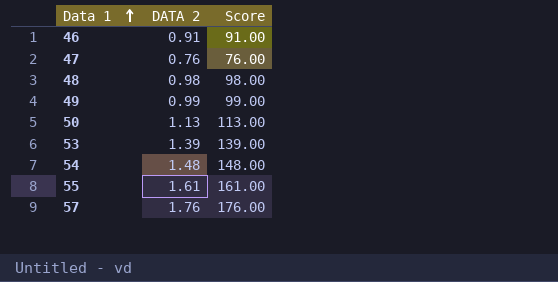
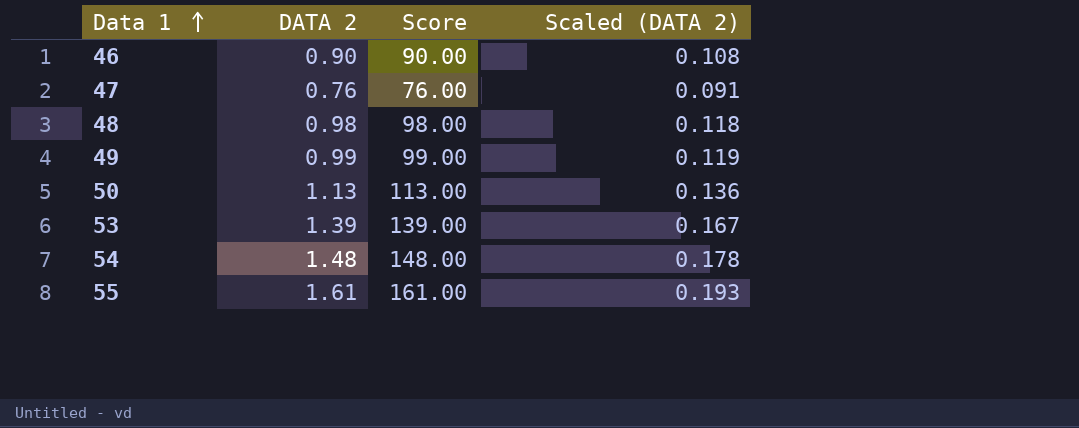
column Scaled (DATA 2) | formula: none -> [DATA 2] * 0.12
row 57: 1.76 | 176.00 -> none
46 | DATA 2: 0.91 -> 0.90
46 | Score: 91.00 -> 90.00

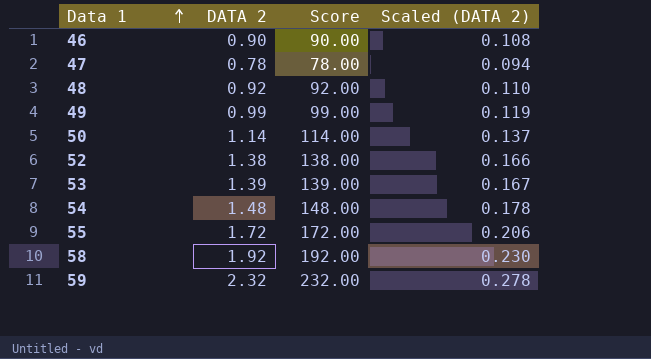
47 | DATA 2: 0.76 -> 0.78
47 | Score: 76.00 -> 78.00
47 | Scaled (DATA 2): 0.091 -> 0.094
48 | DATA 2: 0.98 -> 0.92
48 | Score: 98.00 -> 92.00
48 | Scaled (DATA 2): 0.118 -> 0.110
50 | DATA 2: 1.13 -> 1.14
50 | Score: 113.00 -> 114.00
50 | Scaled (DATA 2): 0.136 -> 0.137
row 52: none -> 1.38 | 138.00 | 0.166
55 | DATA 2: 1.61 -> 1.72
55 | Score: 161.00 -> 172.00
55 | Scaled (DATA 2): 0.193 -> 0.206
row 58: none -> 1.92 | 192.00 | 0.230
row 59: none -> 2.32 | 232.00 | 0.278

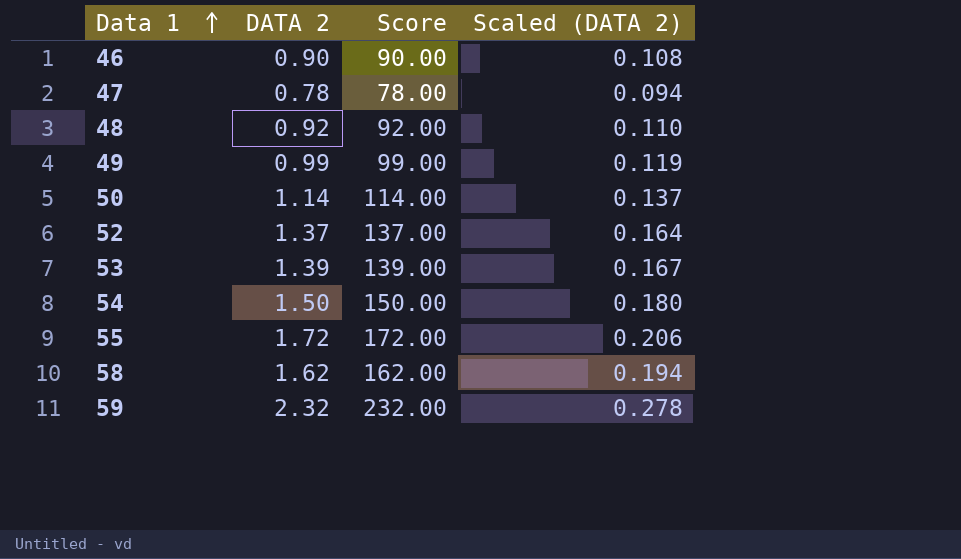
52 | DATA 2: 1.38 -> 1.37
52 | Score: 138.00 -> 137.00
52 | Scaled (DATA 2): 0.166 -> 0.164
54 | DATA 2: 1.48 -> 1.50
54 | Score: 148.00 -> 150.00
54 | Scaled (DATA 2): 0.178 -> 0.180
58 | DATA 2: 1.92 -> 1.62
58 | Score: 192.00 -> 162.00
58 | Scaled (DATA 2): 0.230 -> 0.194

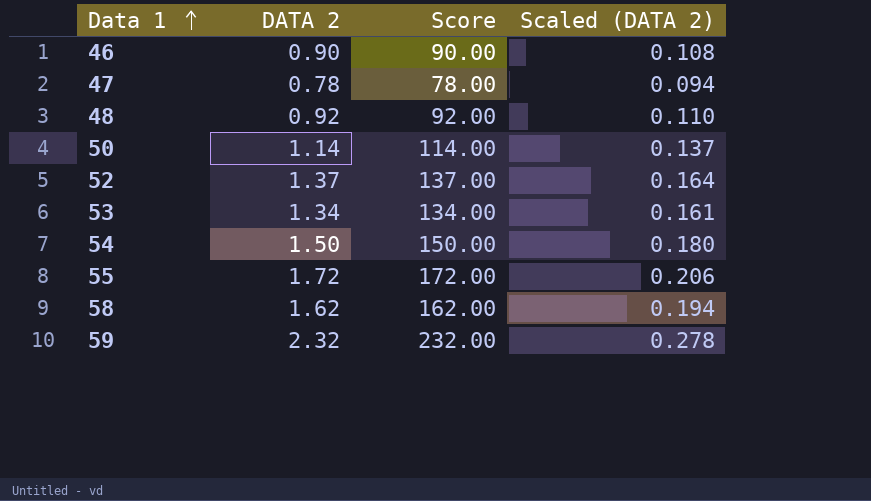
row 49: 0.99 | 99.00 | 0.119 -> none
53 | DATA 2: 1.39 -> 1.34
53 | Score: 139.00 -> 134.00
53 | Scaled (DATA 2): 0.167 -> 0.161

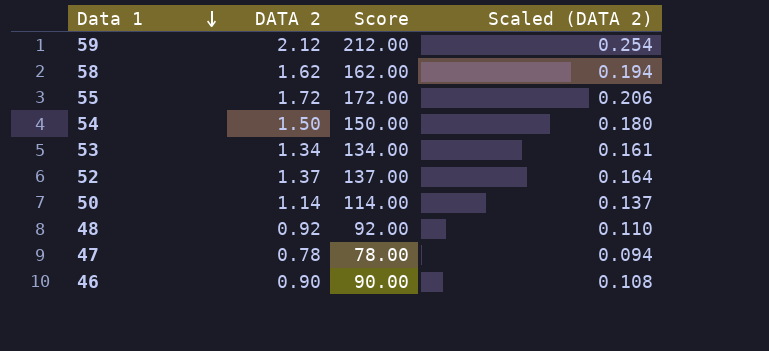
row order: Data 1 ascending -> Data 1 descending
59 | DATA 2: 2.32 -> 2.12
59 | Score: 232.00 -> 212.00
59 | Scaled (DATA 2): 0.278 -> 0.254

